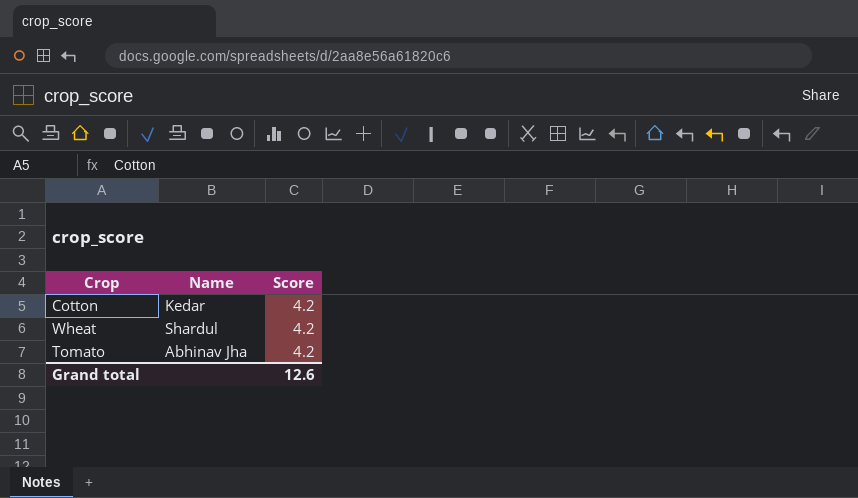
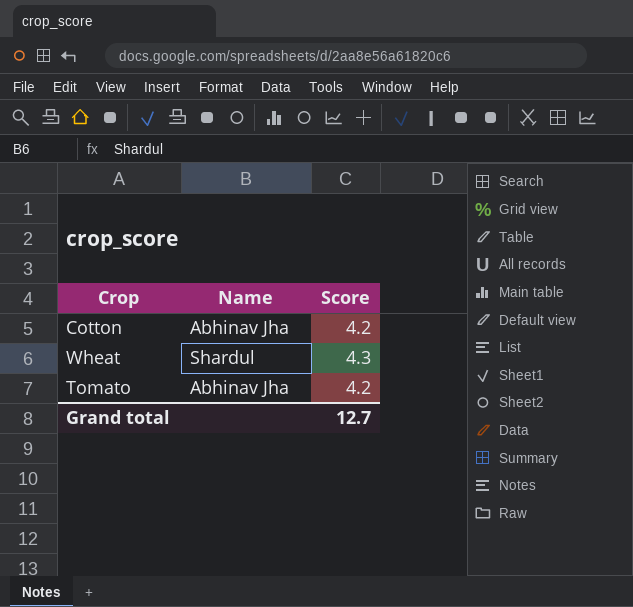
Cotton | Name: Kedar -> Abhinav Jha
Wheat | Score: 4.2 -> 4.3
Grand total | Score: 12.6 -> 12.7

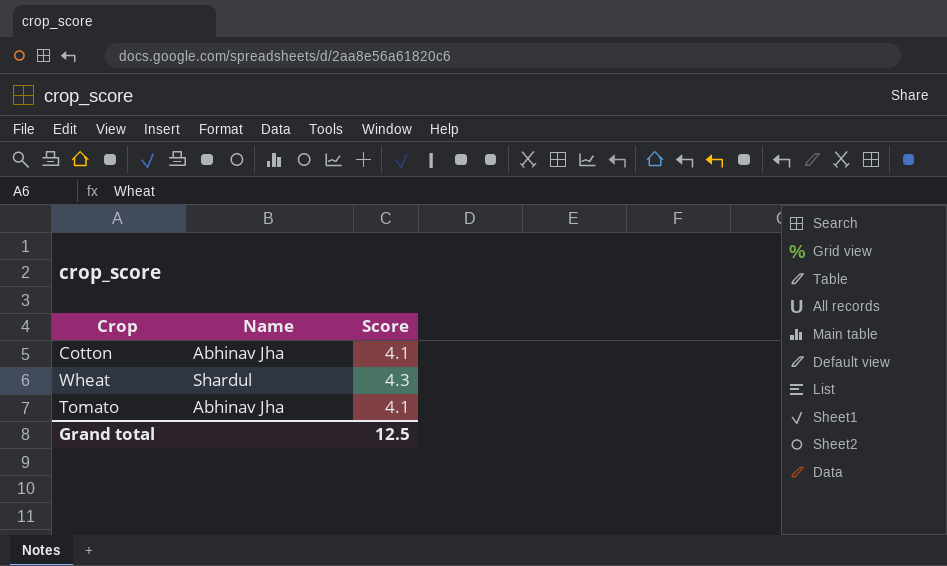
Cotton | Score: 4.2 -> 4.1
Tomato | Score: 4.2 -> 4.1
Grand total | Score: 12.7 -> 12.5

